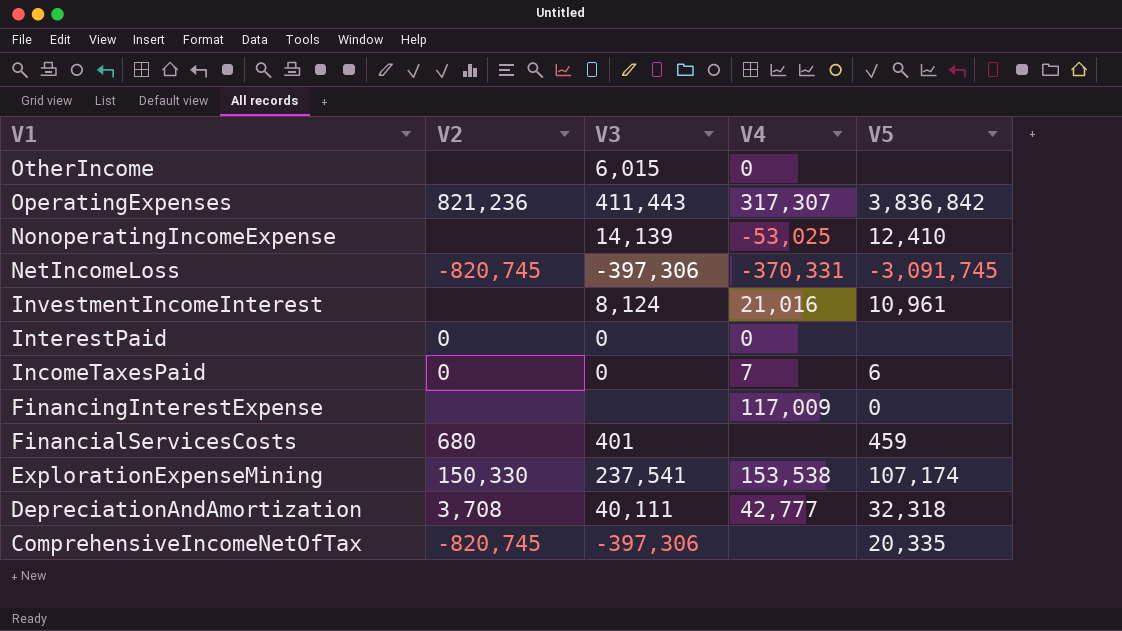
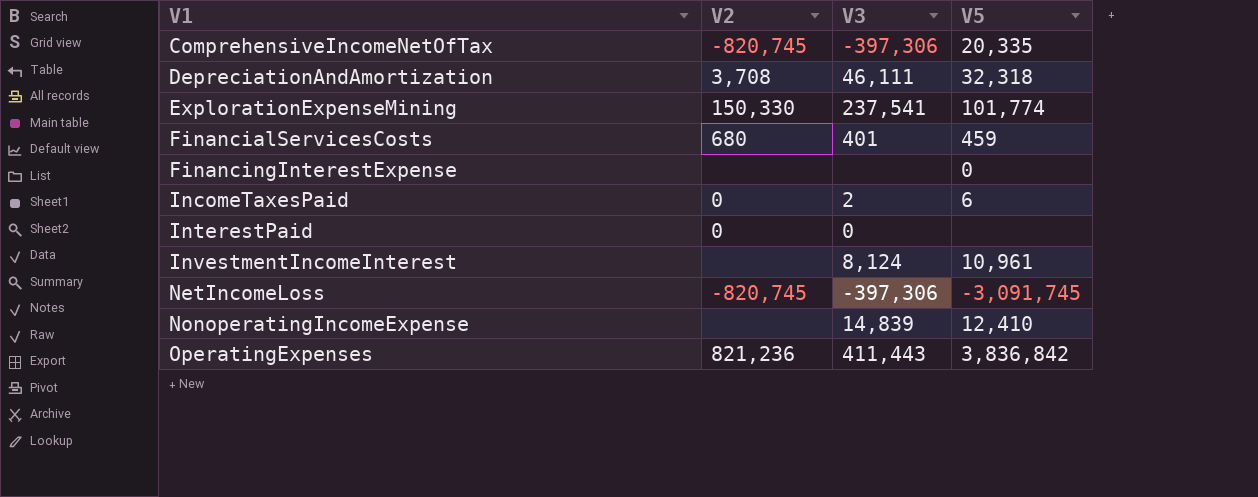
row order: V1 descending -> V1 ascending
column V4 | position: 4 -> none
row OtherIncome: none | 6,015 | 0 | none -> none
DepreciationAndAmortization | V3: 40,111 -> 46,111
ExplorationExpenseMining | V5: 107,174 -> 101,774
IncomeTaxesPaid | V3: 0 -> 2
NonoperatingIncomeExpense | V3: 14,139 -> 14,839

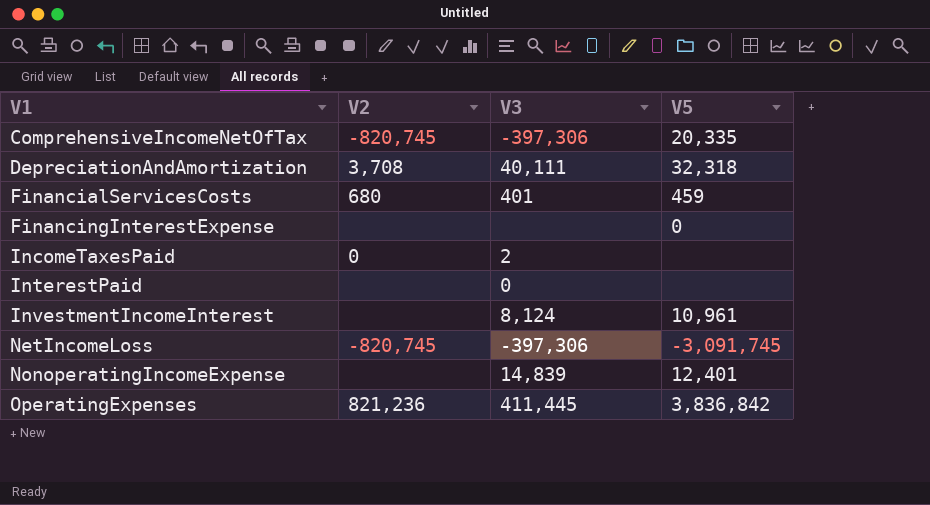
row ExplorationExpenseMining: 150,330 | 237,541 | 101,774 -> none
DepreciationAndAmortization | V3: 46,111 -> 40,111
IncomeTaxesPaid | V5: 6 -> none
InterestPaid | V2: 0 -> none
NonoperatingIncomeExpense | V5: 12,410 -> 12,401
OperatingExpenses | V3: 411,443 -> 411,445

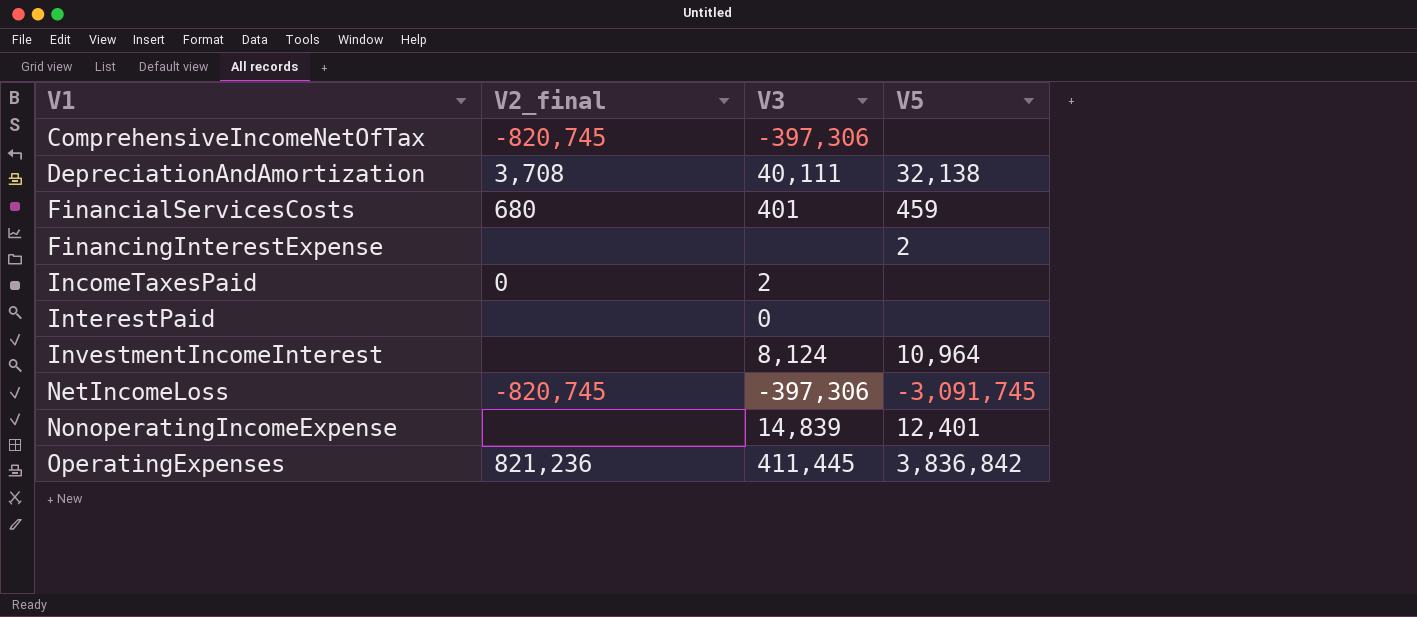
column name: V2 -> V2_final
ComprehensiveIncomeNetOfTax | V5: 20,335 -> none
DepreciationAndAmortization | V5: 32,318 -> 32,138
FinancingInterestExpense | V5: 0 -> 2
InvestmentIncomeInterest | V5: 10,961 -> 10,964

